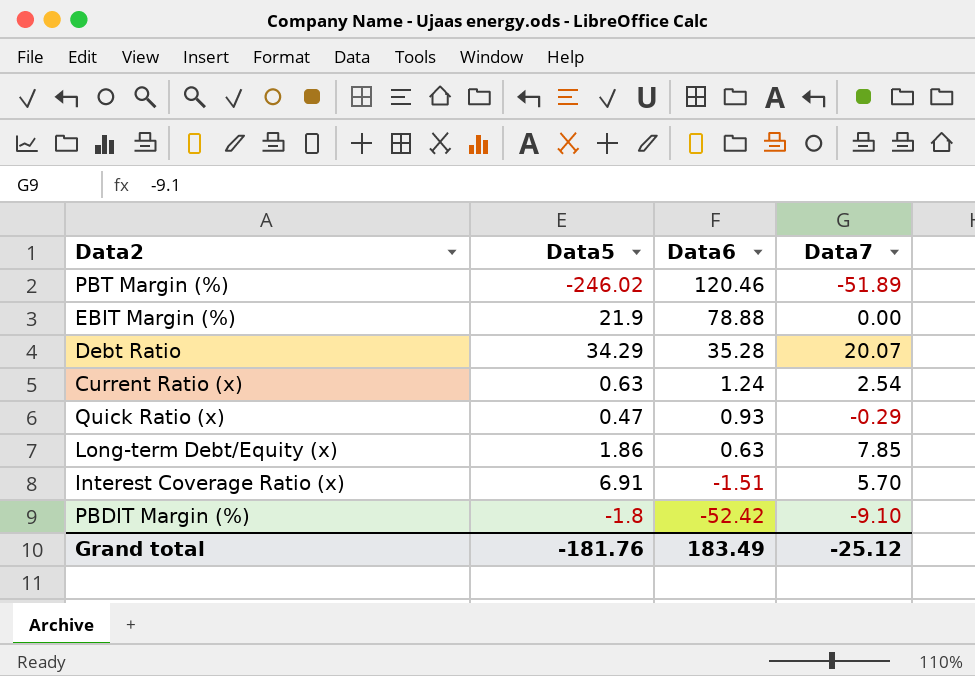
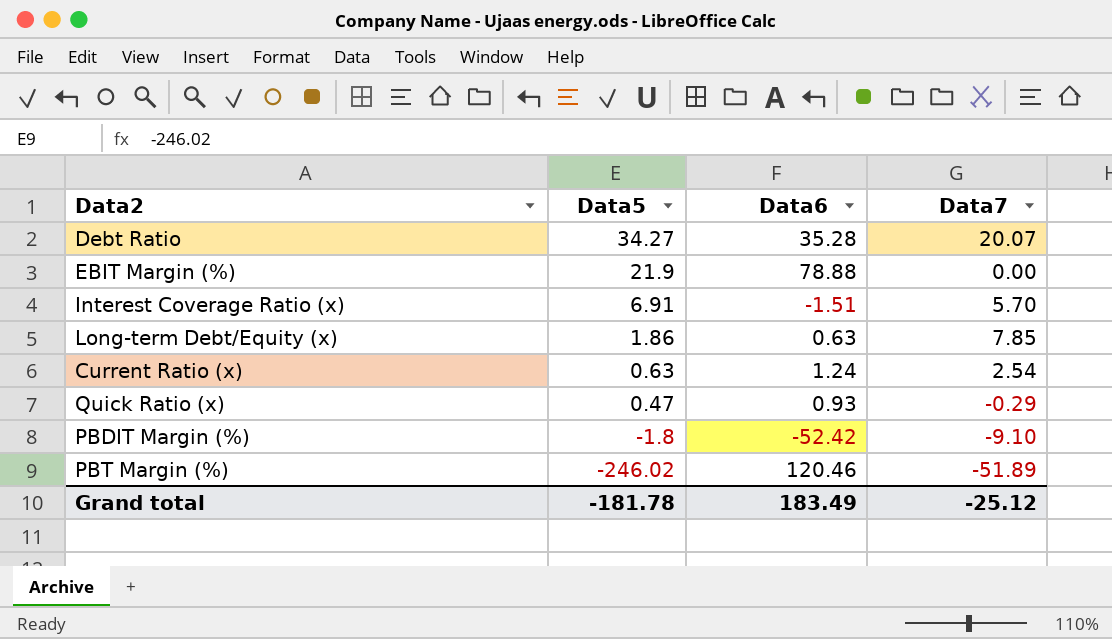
row order: Data6 descending -> Data5 descending
Debt Ratio | Data5: 34.29 -> 34.27
Grand total | Data5: -181.76 -> -181.78

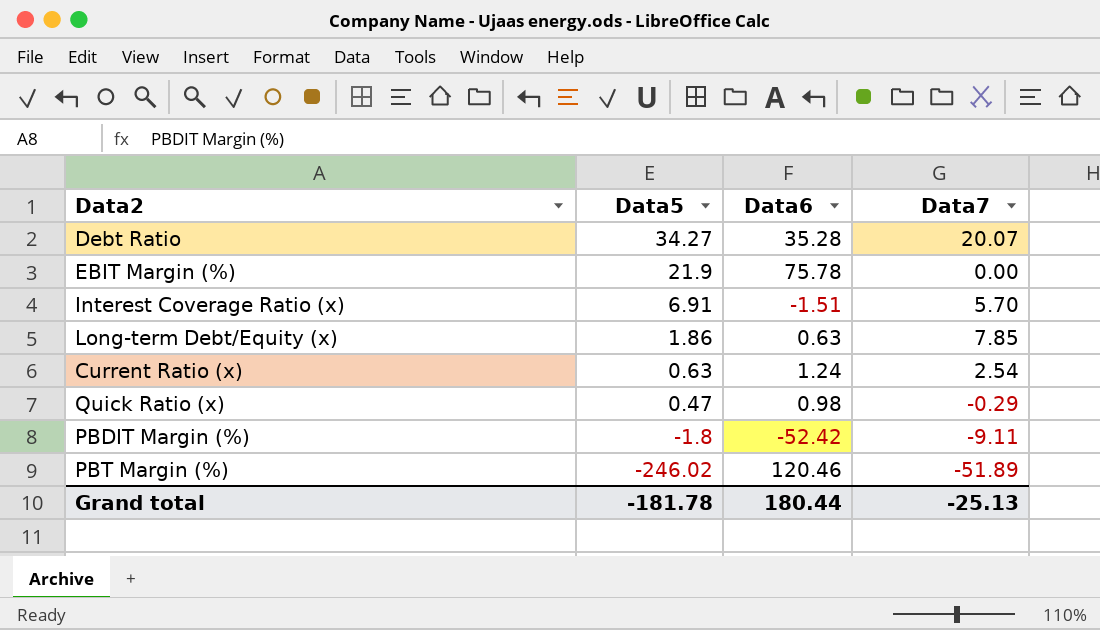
EBIT Margin (%) | Data6: 78.88 -> 75.78
Quick Ratio (x) | Data6: 0.93 -> 0.98
PBDIT Margin (%) | Data7: -9.10 -> -9.11
Grand total | Data6: 183.49 -> 180.44
Grand total | Data7: -25.12 -> -25.13

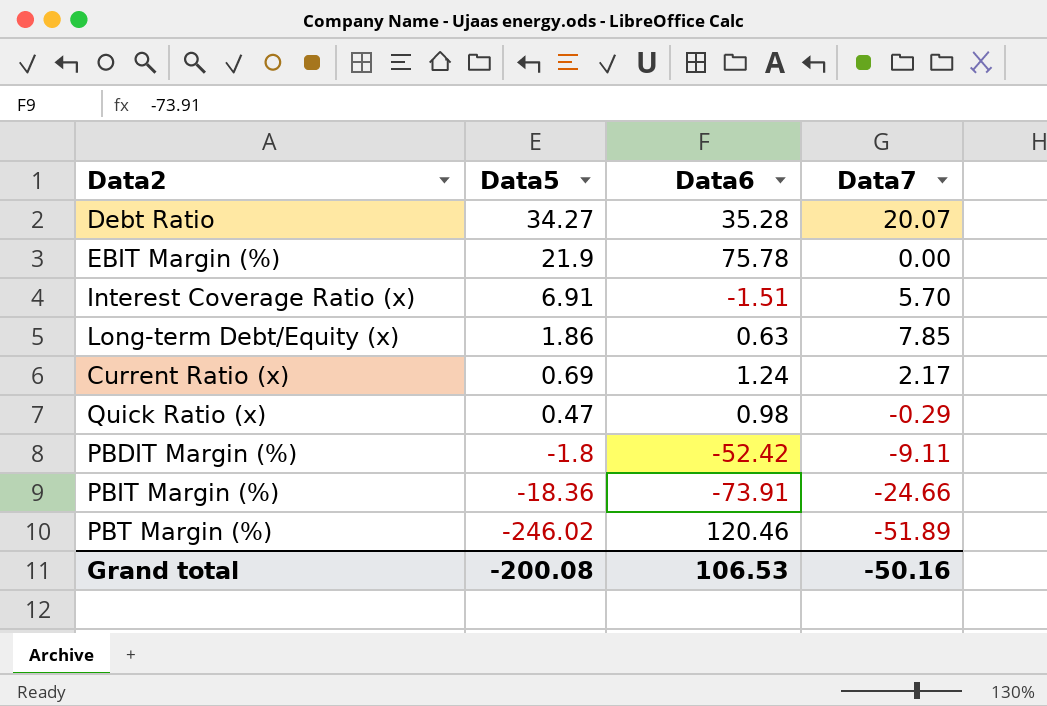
Current Ratio (x) | Data5: 0.63 -> 0.69
Current Ratio (x) | Data7: 2.54 -> 2.17
row PBIT Margin (%): none -> -18.36 | -73.91 | -24.66
Grand total | Data5: -181.78 -> -200.08
Grand total | Data6: 180.44 -> 106.53
Grand total | Data7: -25.13 -> -50.16

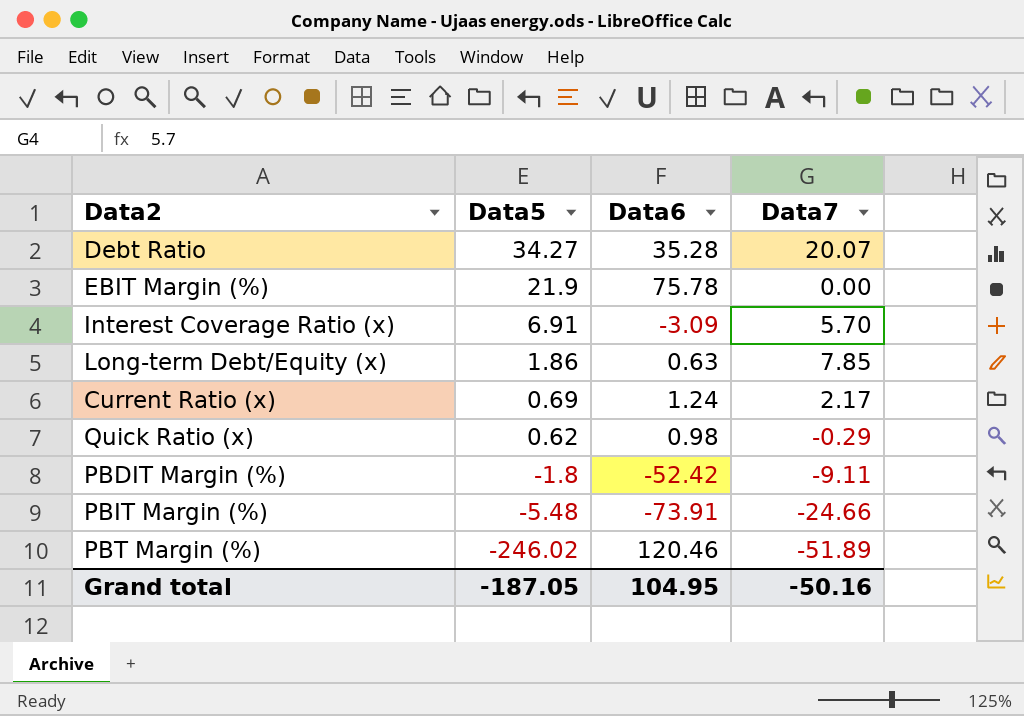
Interest Coverage Ratio (x) | Data6: -1.51 -> -3.09
Quick Ratio (x) | Data5: 0.47 -> 0.62
PBIT Margin (%) | Data5: -18.36 -> -5.48
Grand total | Data5: -200.08 -> -187.05
Grand total | Data6: 106.53 -> 104.95

